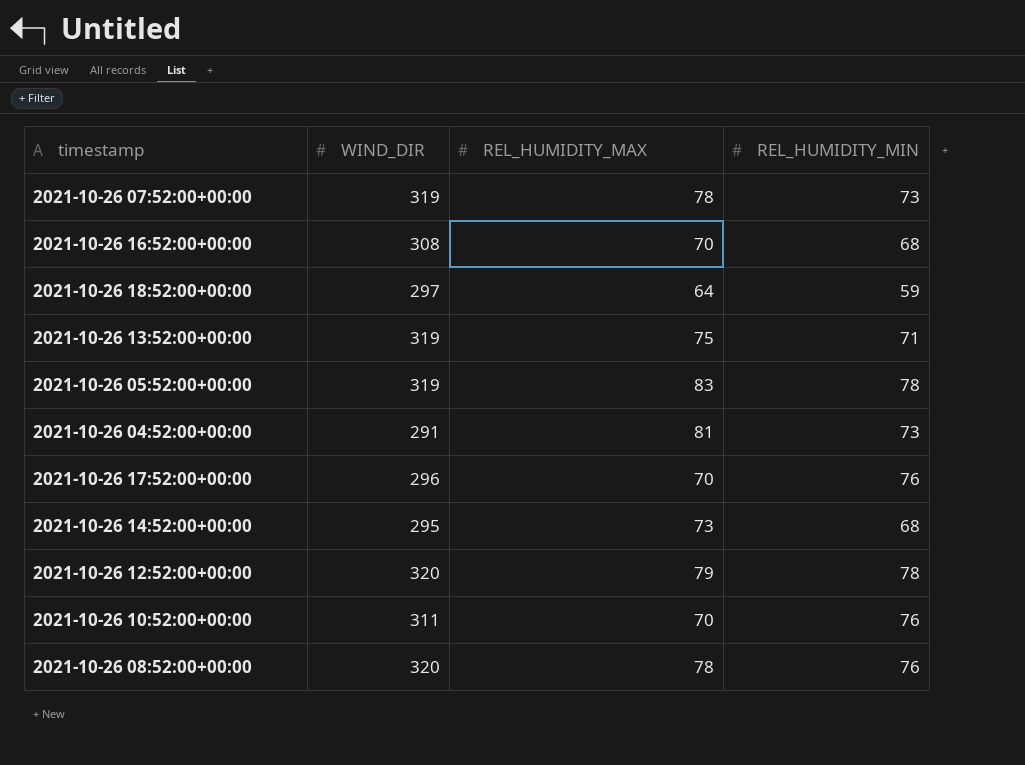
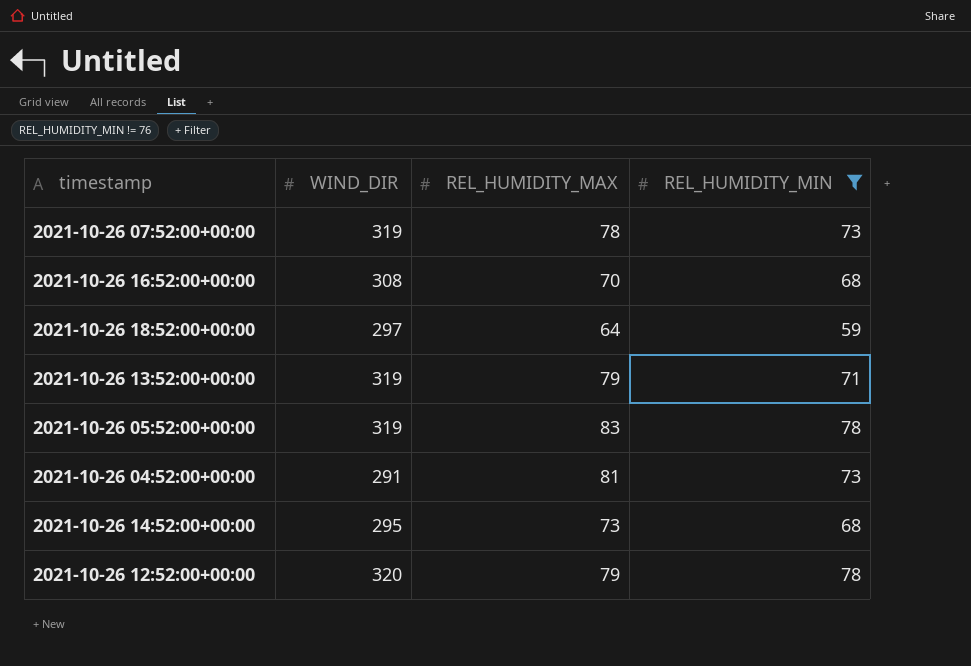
filter: none -> REL_HUMIDITY_MIN != 76
2021-10-26 13:52:00+00:00 | REL_HUMIDITY_MAX: 75 -> 79

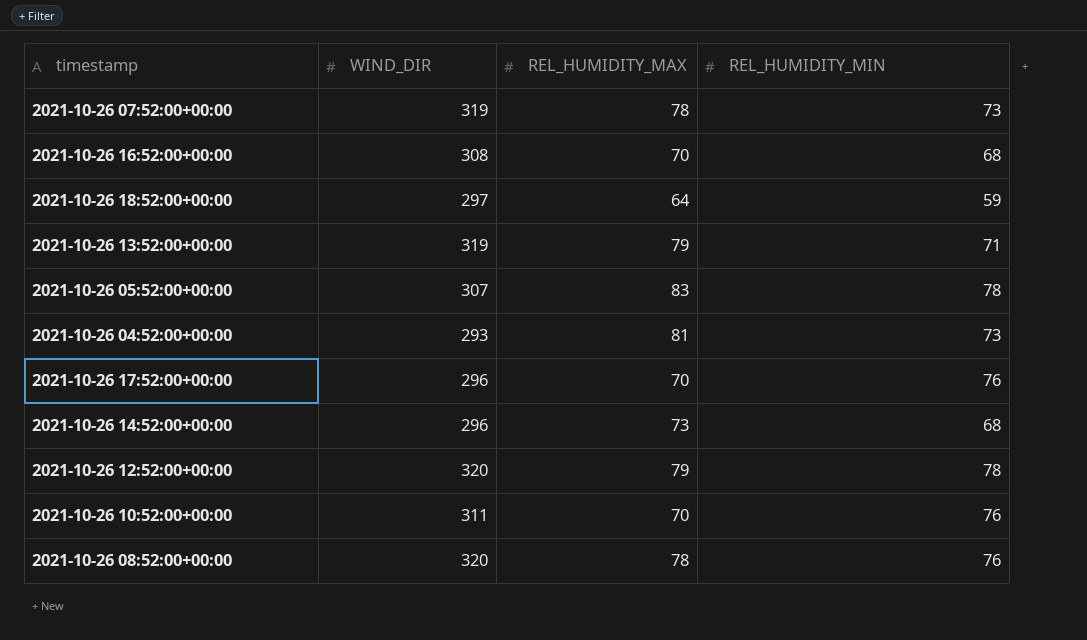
filter: REL_HUMIDITY_MIN != 76 -> none
2021-10-26 05:52:00+00:00 | WIND_DIR: 319 -> 307
2021-10-26 04:52:00+00:00 | WIND_DIR: 291 -> 293
2021-10-26 14:52:00+00:00 | WIND_DIR: 295 -> 296

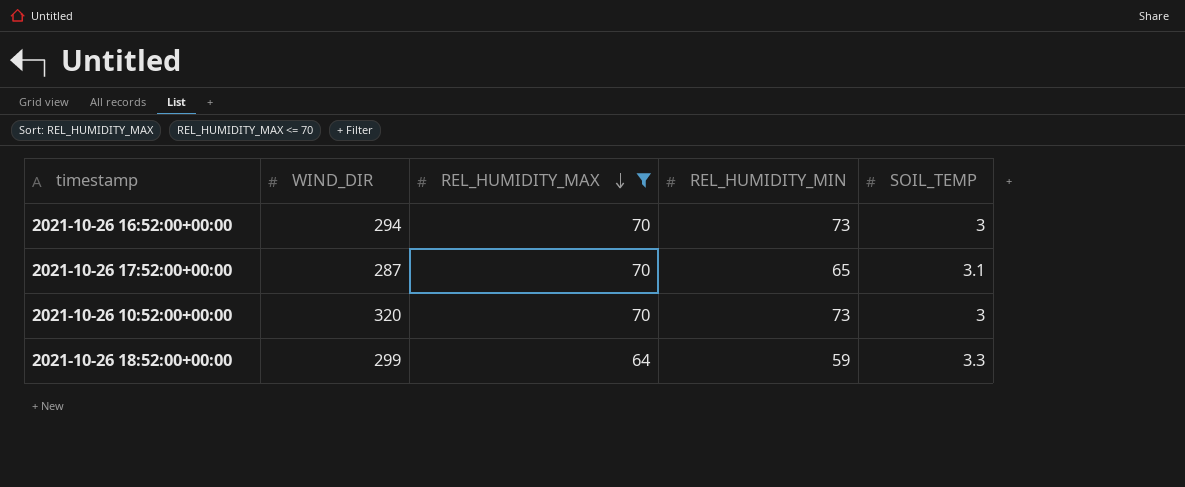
filter: none -> REL_HUMIDITY_MAX <= 70
row order: none -> REL_HUMIDITY_MAX descending
column SOIL_TEMP | position: none -> 5
2021-10-26 16:52:00+00:00 | WIND_DIR: 308 -> 294
2021-10-26 16:52:00+00:00 | REL_HUMIDITY_MIN: 68 -> 73
2021-10-26 17:52:00+00:00 | WIND_DIR: 296 -> 287
2021-10-26 17:52:00+00:00 | REL_HUMIDITY_MIN: 76 -> 65
2021-10-26 10:52:00+00:00 | WIND_DIR: 311 -> 320
2021-10-26 10:52:00+00:00 | REL_HUMIDITY_MIN: 76 -> 73
2021-10-26 18:52:00+00:00 | WIND_DIR: 297 -> 299

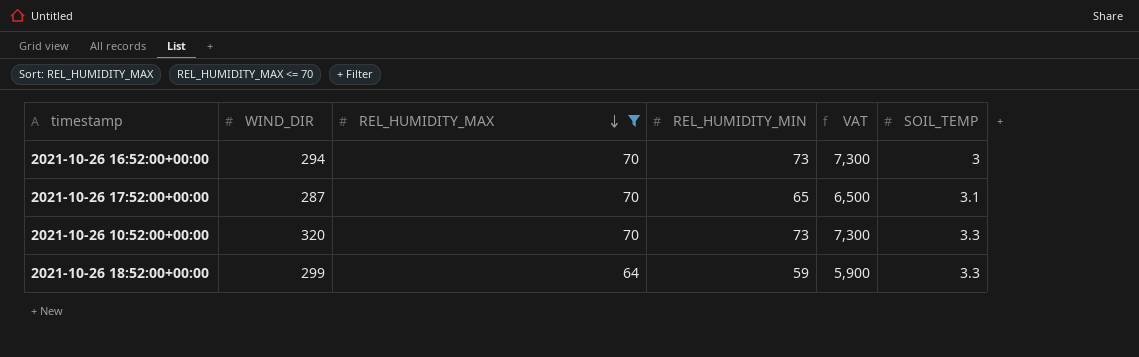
column VAT | formula: none -> [REL_HUMIDITY_MIN] * 100
2021-10-26 10:52:00+00:00 | SOIL_TEMP: 3 -> 3.3

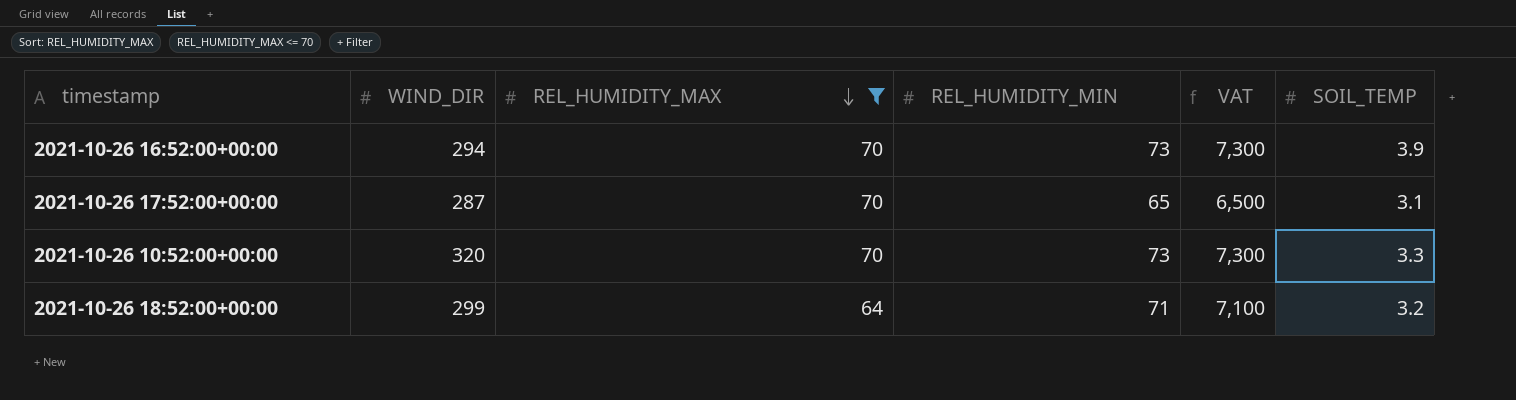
2021-10-26 16:52:00+00:00 | SOIL_TEMP: 3 -> 3.9
2021-10-26 18:52:00+00:00 | REL_HUMIDITY_MIN: 59 -> 71
2021-10-26 18:52:00+00:00 | VAT: 5,900 -> 7,100
2021-10-26 18:52:00+00:00 | SOIL_TEMP: 3.3 -> 3.2

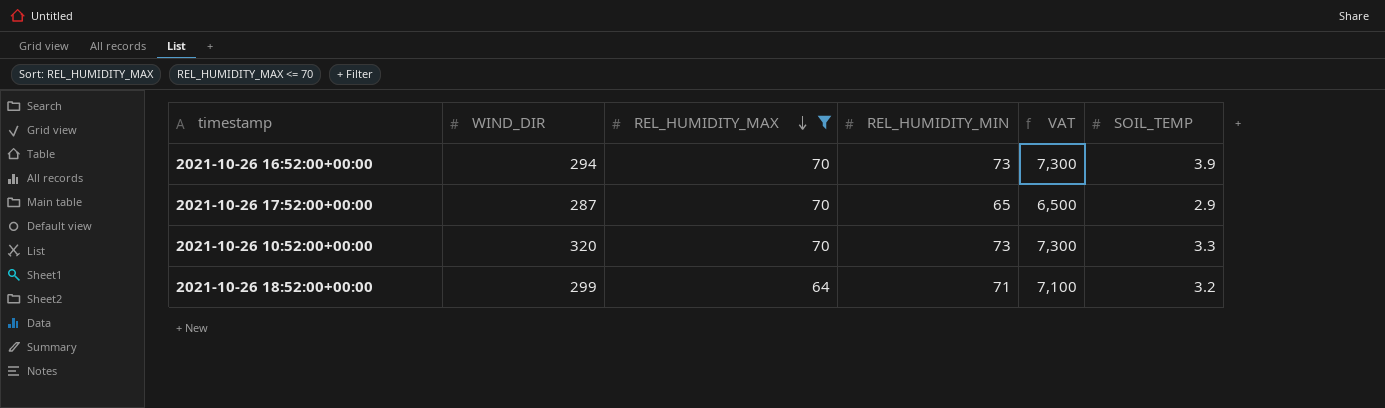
2021-10-26 17:52:00+00:00 | SOIL_TEMP: 3.1 -> 2.9

